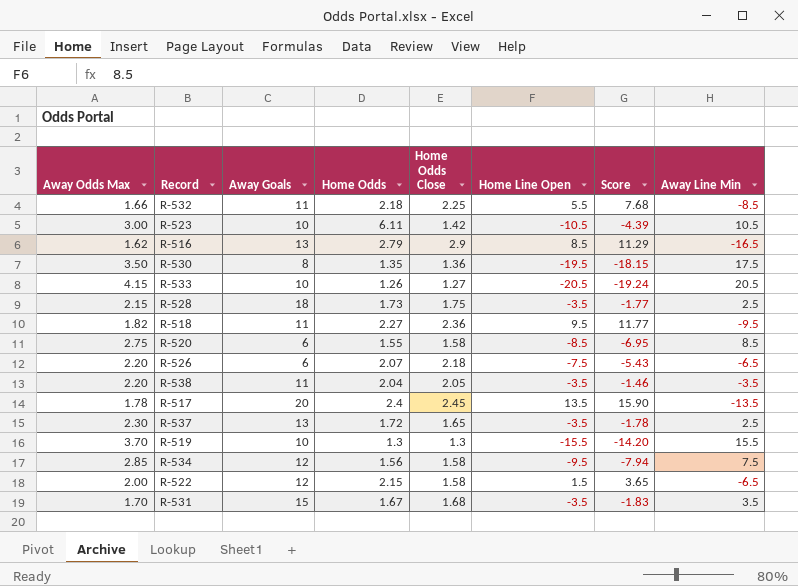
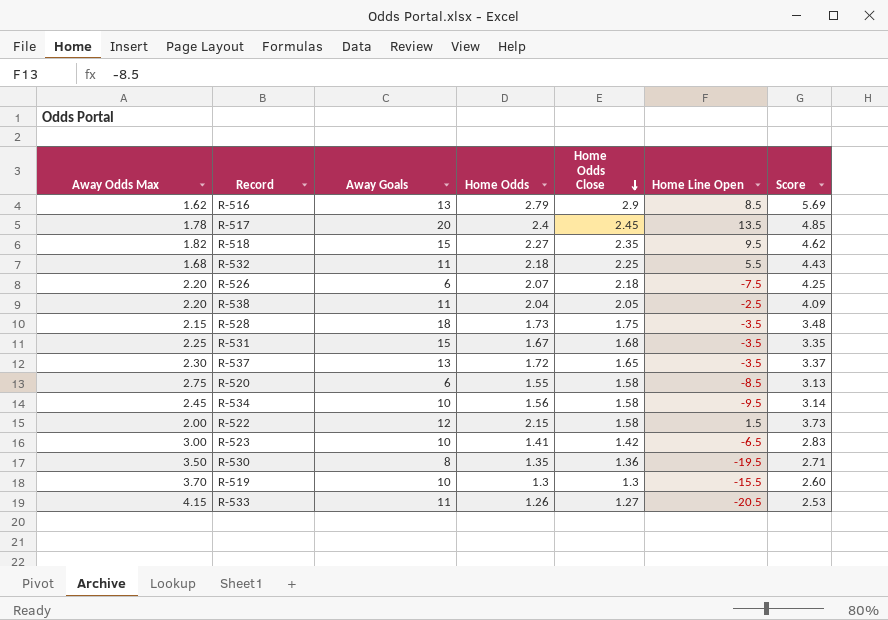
row order: none -> Home Odds Close descending
column Away Line Min | position: 8 -> none
column Score | formula: [Home Odds] + [Home Line Open] -> [Home Odds] + [Home Odds Close]
R-518 | Away Goals: 11 -> 15
R-518 | Home Odds Close: 2.36 -> 2.35
R-532 | Away Odds Max: 1.66 -> 1.68
R-538 | Home Line Open: -3.5 -> -2.5
R-531 | Away Odds Max: 1.70 -> 2.25
R-534 | Away Odds Max: 2.85 -> 2.45
R-534 | Away Goals: 12 -> 10
R-523 | Home Odds: 6.11 -> 1.41
R-523 | Home Line Open: -10.5 -> -6.5
R-533 | Away Goals: 10 -> 11

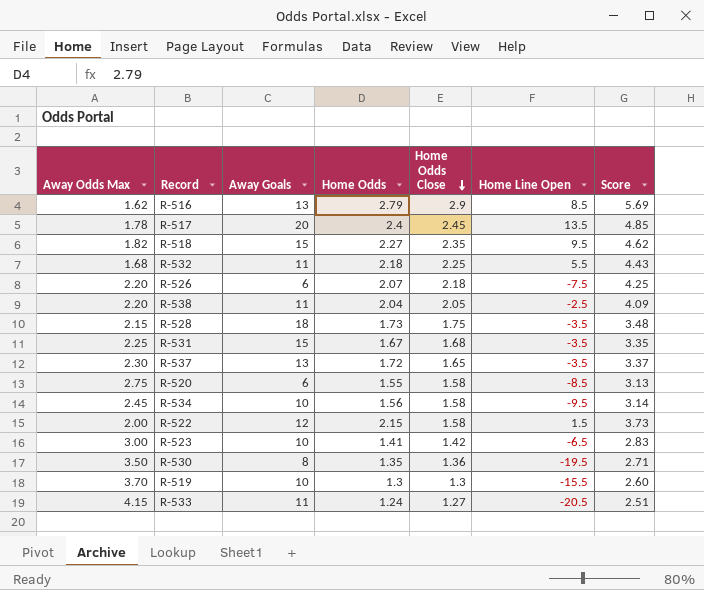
R-533 | Home Odds: 1.26 -> 1.24
R-533 | Score: 2.53 -> 2.51

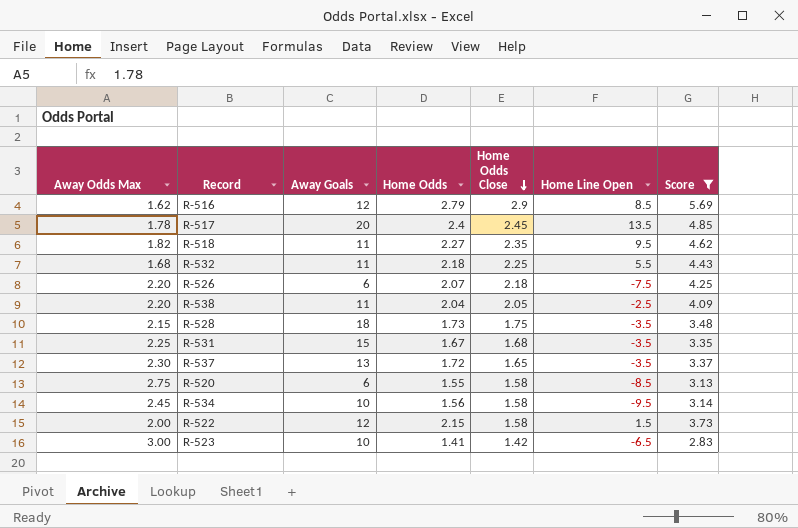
filter: none -> Score >= 2.83
R-516 | Away Goals: 13 -> 12
R-518 | Away Goals: 15 -> 11

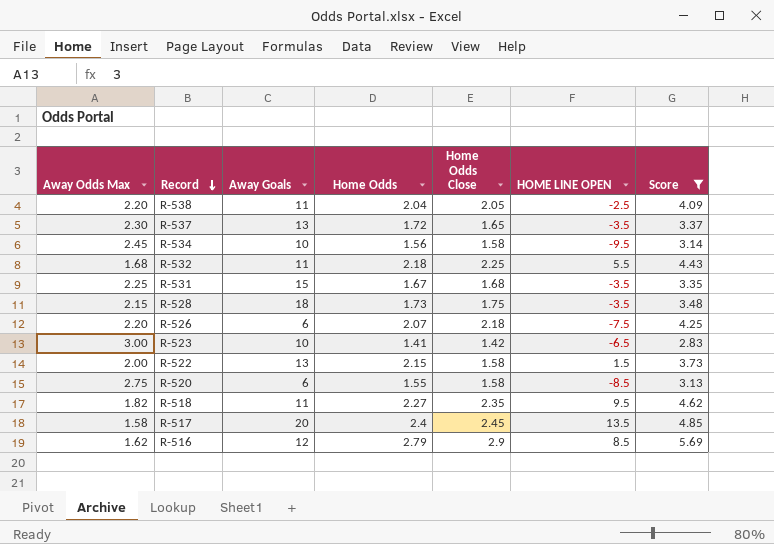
row order: Home Odds Close descending -> Record descending
column name: Home Line Open -> HOME LINE OPEN
R-522 | Away Goals: 12 -> 13
R-517 | Away Odds Max: 1.78 -> 1.58

